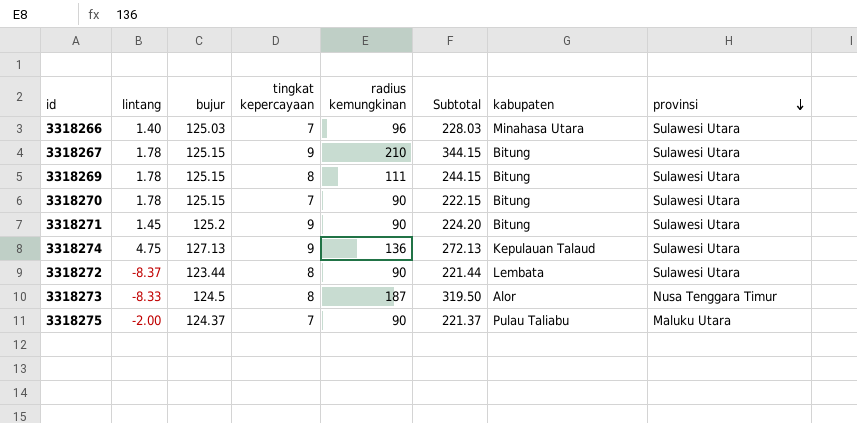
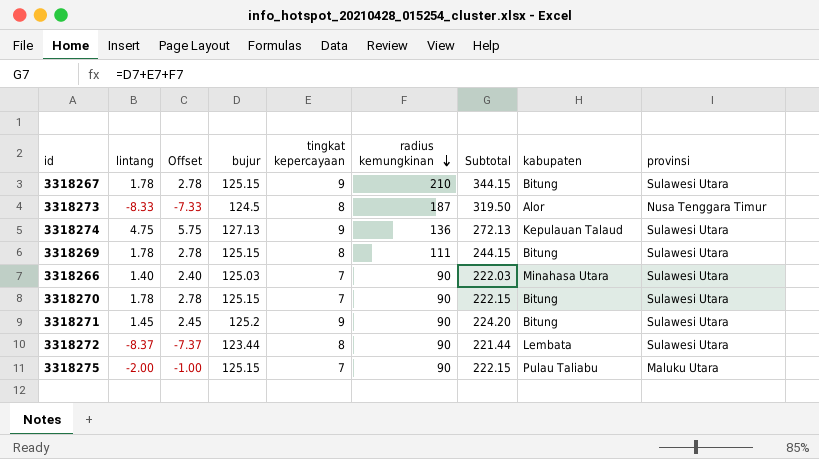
row order: provinsi descending -> radius kemungkinan descending
column Offset | formula: none -> [lintang] + 1
3318266 | radius kemungkinan: 96 -> 90
3318266 | Subtotal: 228.03 -> 222.03
3318275 | bujur: 124.37 -> 125.15
3318275 | Subtotal: 221.37 -> 222.15

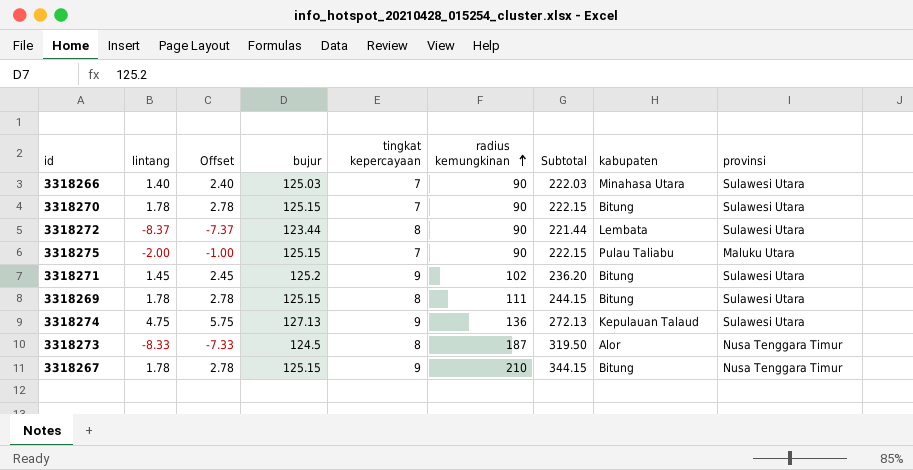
row order: radius kemungkinan descending -> radius kemungkinan ascending
3318271 | radius kemungkinan: 90 -> 102
3318271 | Subtotal: 224.20 -> 236.20
3318267 | provinsi: Sulawesi Utara -> Nusa Tenggara Timur

